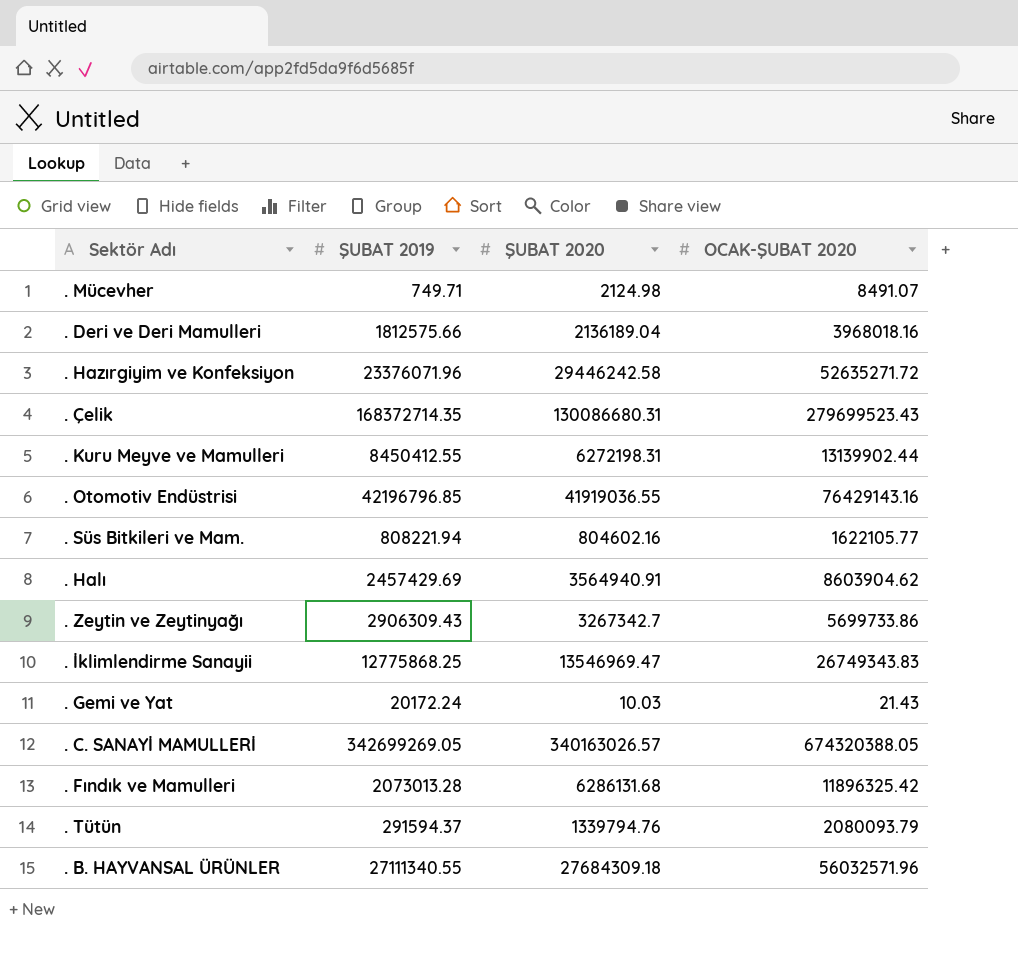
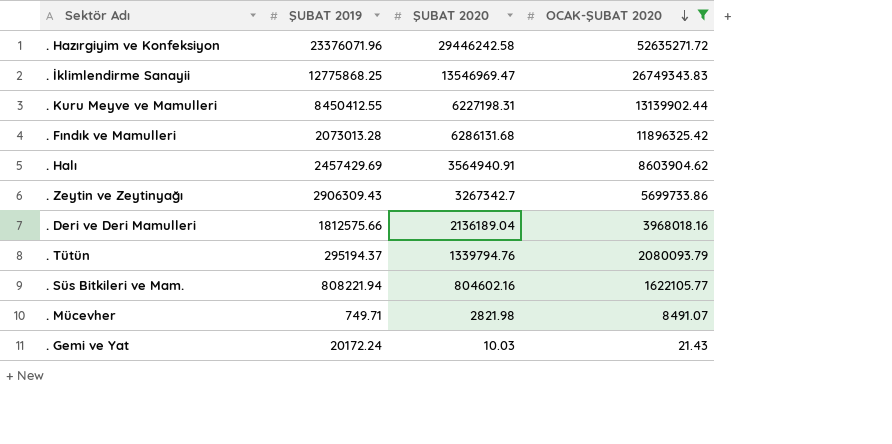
filter: none -> OCAK-ŞUBAT 2020 <= 52635271.72
row order: none -> OCAK-ŞUBAT 2020 descending
. Kuru Meyve ve Mamulleri | ŞUBAT 2020: 6272198.31 -> 6227198.31
. Tütün | ŞUBAT 2019: 291594.37 -> 295194.37
. Mücevher | ŞUBAT 2020: 2124.98 -> 2821.98

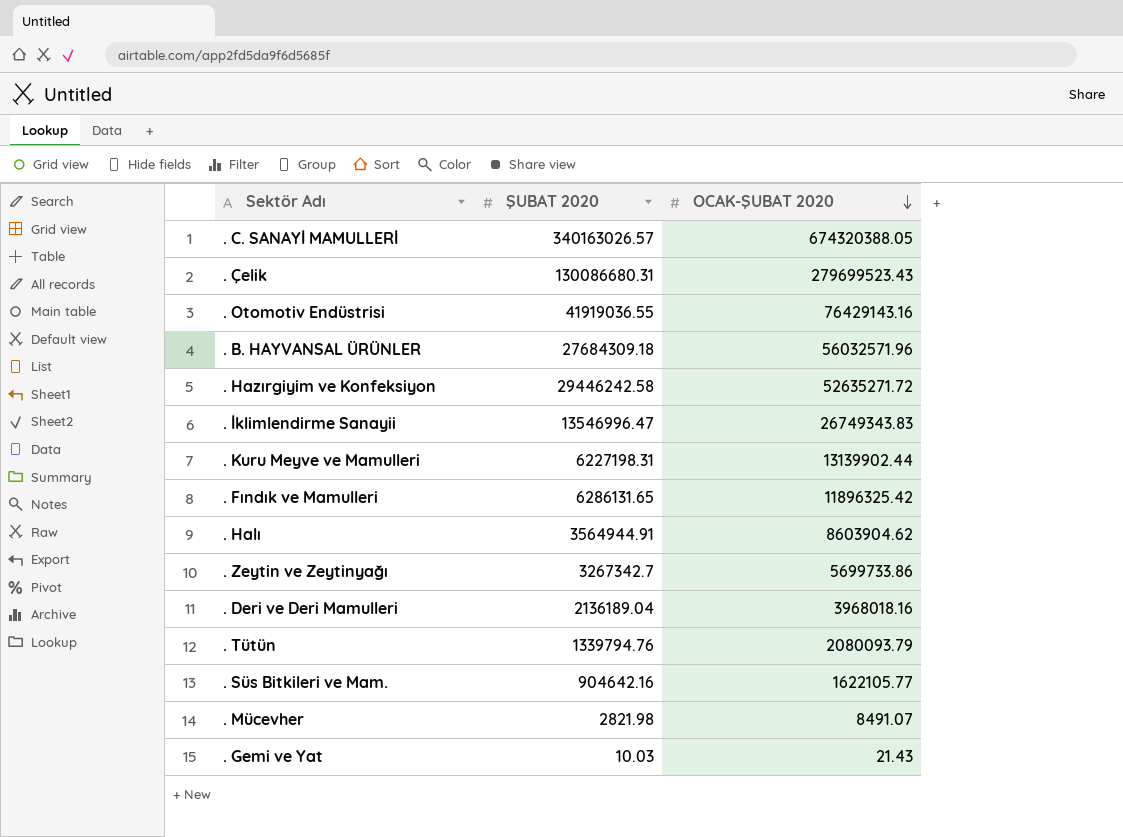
filter: OCAK-ŞUBAT 2020 <= 52635271.72 -> none
column ŞUBAT 2019 | position: 2 -> none
. İklimlendirme Sanayii | ŞUBAT 2020: 13546969.47 -> 13546996.47
. Fındık ve Mamulleri | ŞUBAT 2020: 6286131.68 -> 6286131.65
. Halı | ŞUBAT 2020: 3564940.91 -> 3564944.91
. Süs Bitkileri ve Mam. | ŞUBAT 2020: 804602.16 -> 904642.16

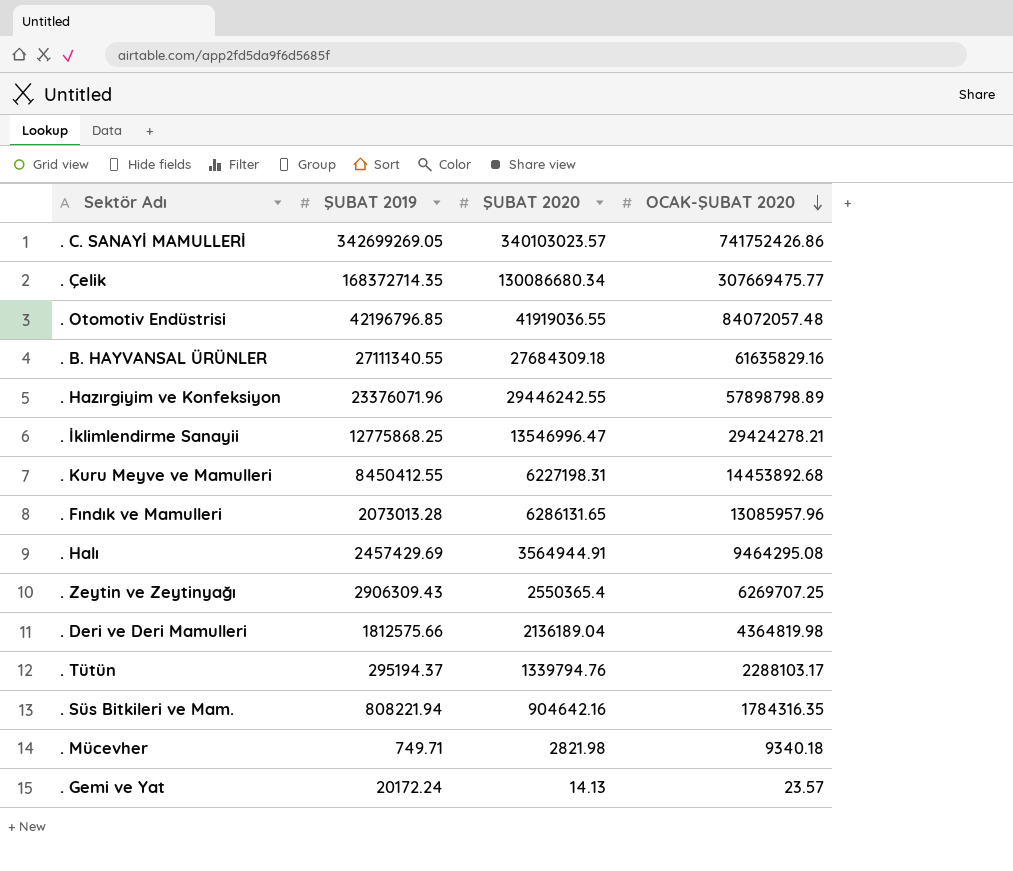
column ŞUBAT 2019 | position: none -> 2
. C. SANAYİ MAMULLERİ | ŞUBAT 2020: 340163026.57 -> 340103023.57
. C. SANAYİ MAMULLERİ | OCAK-ŞUBAT 2020: 674320388.05 -> 741752426.86
. Çelik | ŞUBAT 2020: 130086680.31 -> 130086680.34
. Çelik | OCAK-ŞUBAT 2020: 279699523.43 -> 307669475.77
. Otomotiv Endüstrisi | OCAK-ŞUBAT 2020: 76429143.16 -> 84072057.48
. B. HAYVANSAL ÜRÜNLER | OCAK-ŞUBAT 2020: 56032571.96 -> 61635829.16
. Hazırgiyim ve Konfeksiyon | ŞUBAT 2020: 29446242.58 -> 29446242.55
. Hazırgiyim ve Konfeksiyon | OCAK-ŞUBAT 2020: 52635271.72 -> 57898798.89
. İklimlendirme Sanayii | OCAK-ŞUBAT 2020: 26749343.83 -> 29424278.21
. Kuru Meyve ve Mamulleri | OCAK-ŞUBAT 2020: 13139902.44 -> 14453892.68
. Fındık ve Mamulleri | OCAK-ŞUBAT 2020: 11896325.42 -> 13085957.96
. Halı | OCAK-ŞUBAT 2020: 8603904.62 -> 9464295.08
. Zeytin ve Zeytinyağı | ŞUBAT 2020: 3267342.7 -> 2550365.4
. Zeytin ve Zeytinyağı | OCAK-ŞUBAT 2020: 5699733.86 -> 6269707.25
. Deri ve Deri Mamulleri | OCAK-ŞUBAT 2020: 3968018.16 -> 4364819.98
. Tütün | OCAK-ŞUBAT 2020: 2080093.79 -> 2288103.17
. Süs Bitkileri ve Mam. | OCAK-ŞUBAT 2020: 1622105.77 -> 1784316.35
. Mücevher | OCAK-ŞUBAT 2020: 8491.07 -> 9340.18
. Gemi ve Yat | ŞUBAT 2020: 10.03 -> 14.13
. Gemi ve Yat | OCAK-ŞUBAT 2020: 21.43 -> 23.57

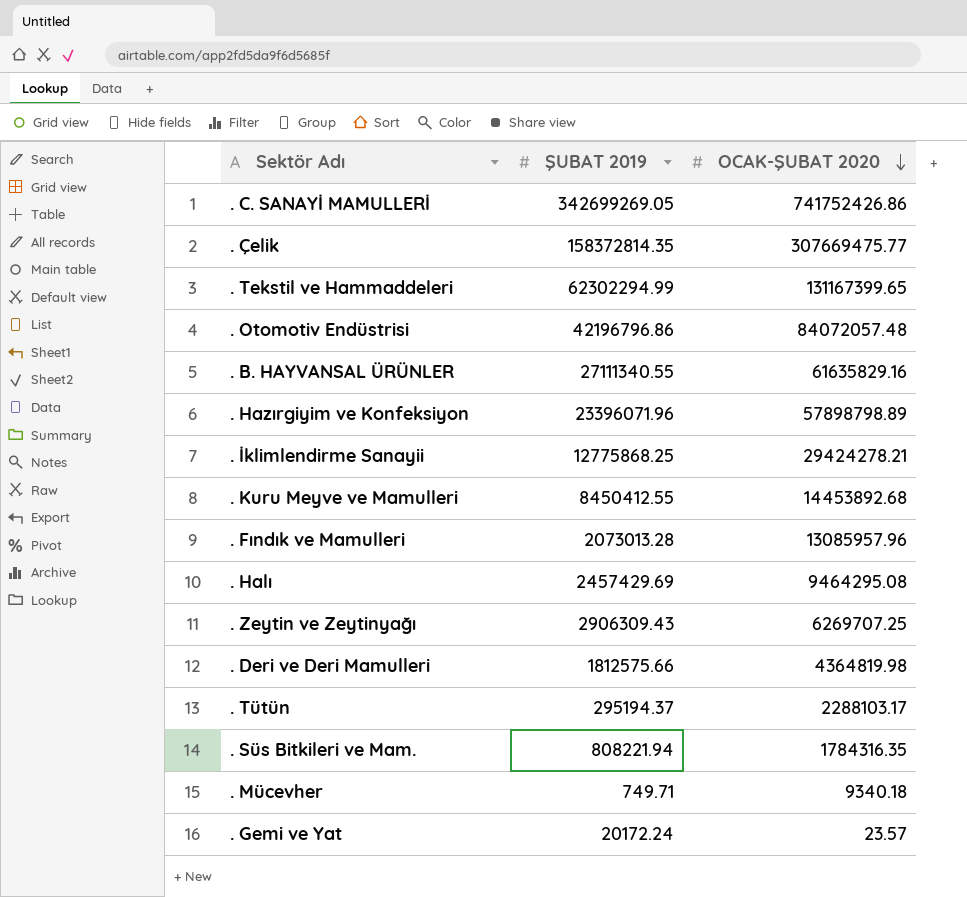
column ŞUBAT 2020 | position: 3 -> none
. Çelik | ŞUBAT 2019: 168372714.35 -> 158372814.35
row . Tekstil ve Hammaddeleri: none -> 62302294.99 | 131167399.65
. Otomotiv Endüstrisi | ŞUBAT 2019: 42196796.85 -> 42196796.86
. Hazırgiyim ve Konfeksiyon | ŞUBAT 2019: 23376071.96 -> 23396071.96

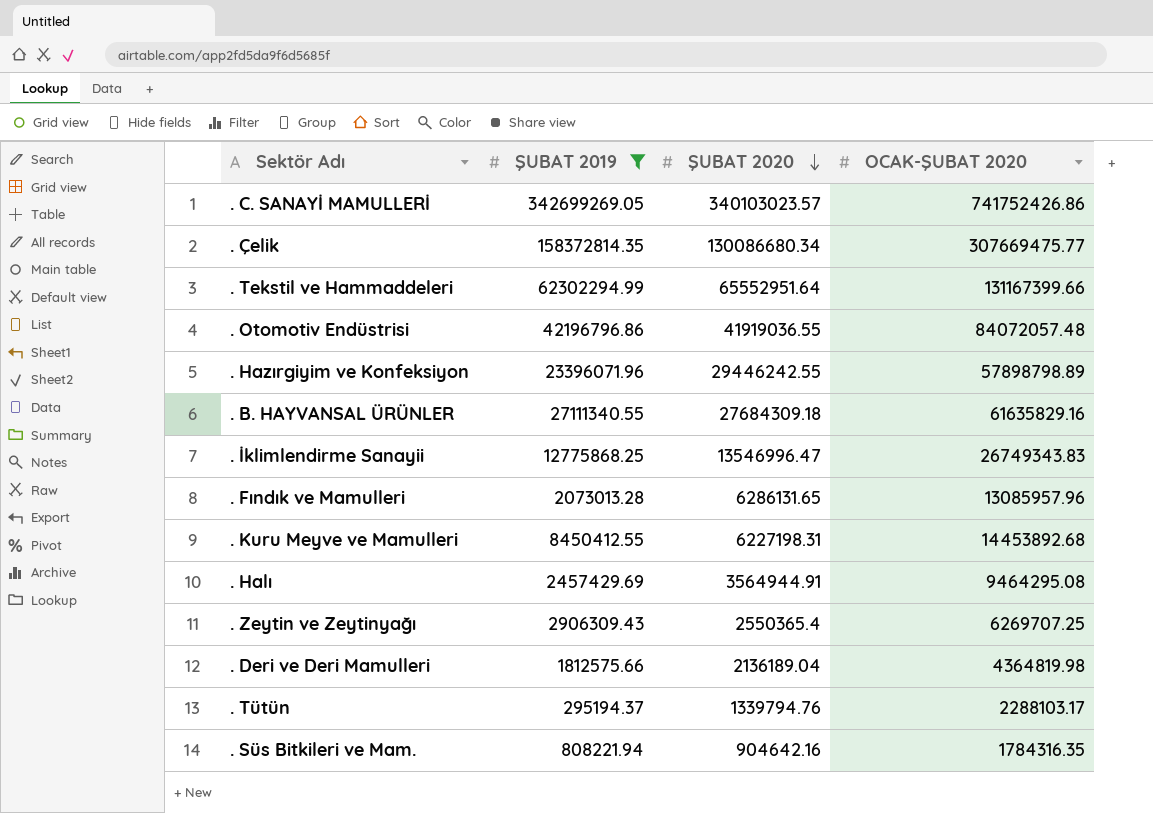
filter: none -> ŞUBAT 2019 >= 295194.37
row order: OCAK-ŞUBAT 2020 descending -> ŞUBAT 2020 descending
column ŞUBAT 2020 | position: none -> 3
. Tekstil ve Hammaddeleri | OCAK-ŞUBAT 2020: 131167399.65 -> 131167399.66
. İklimlendirme Sanayii | OCAK-ŞUBAT 2020: 29424278.21 -> 26749343.83

